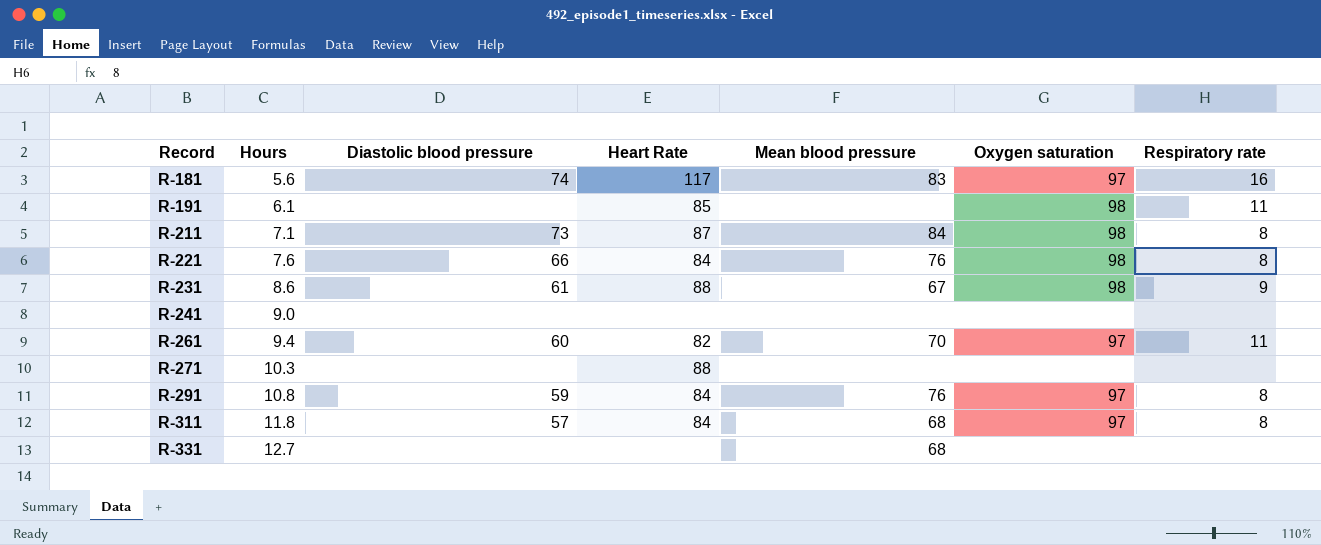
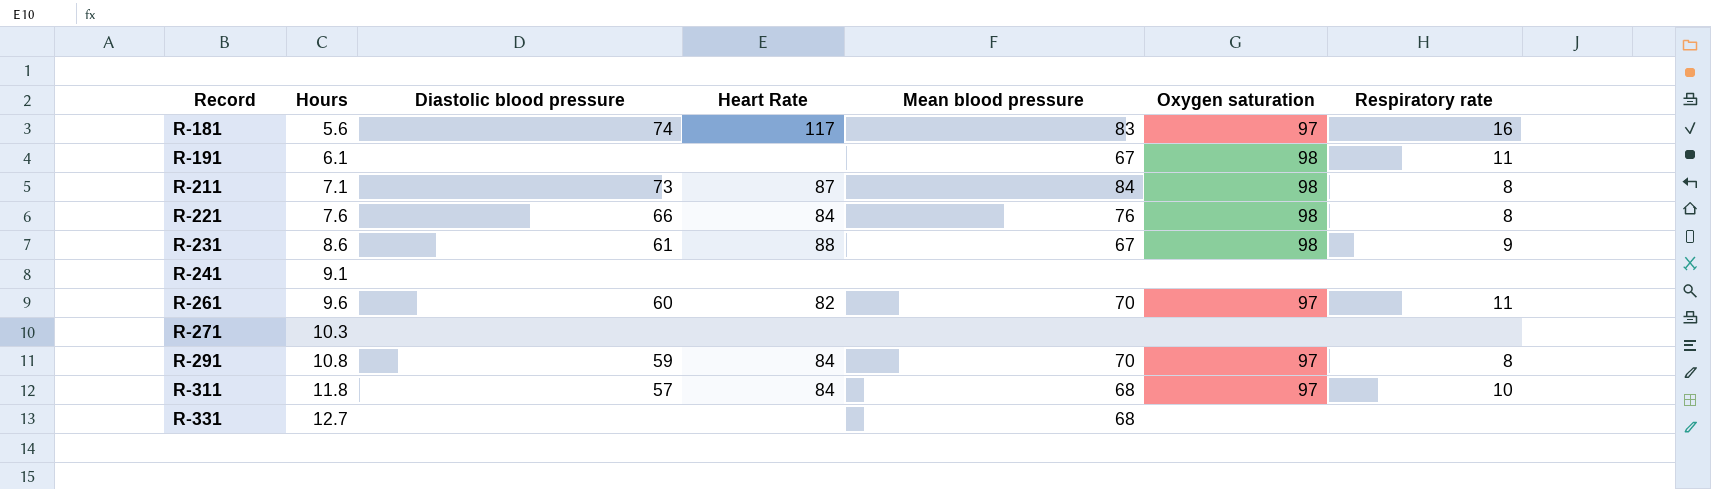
R-191 | Heart Rate: 85 -> none
R-191 | Mean blood pressure: none -> 67
R-241 | Hours: 9.0 -> 9.1
R-261 | Hours: 9.4 -> 9.6
R-271 | Heart Rate: 88 -> none
R-291 | Mean blood pressure: 76 -> 70
R-311 | Respiratory rate: 8 -> 10

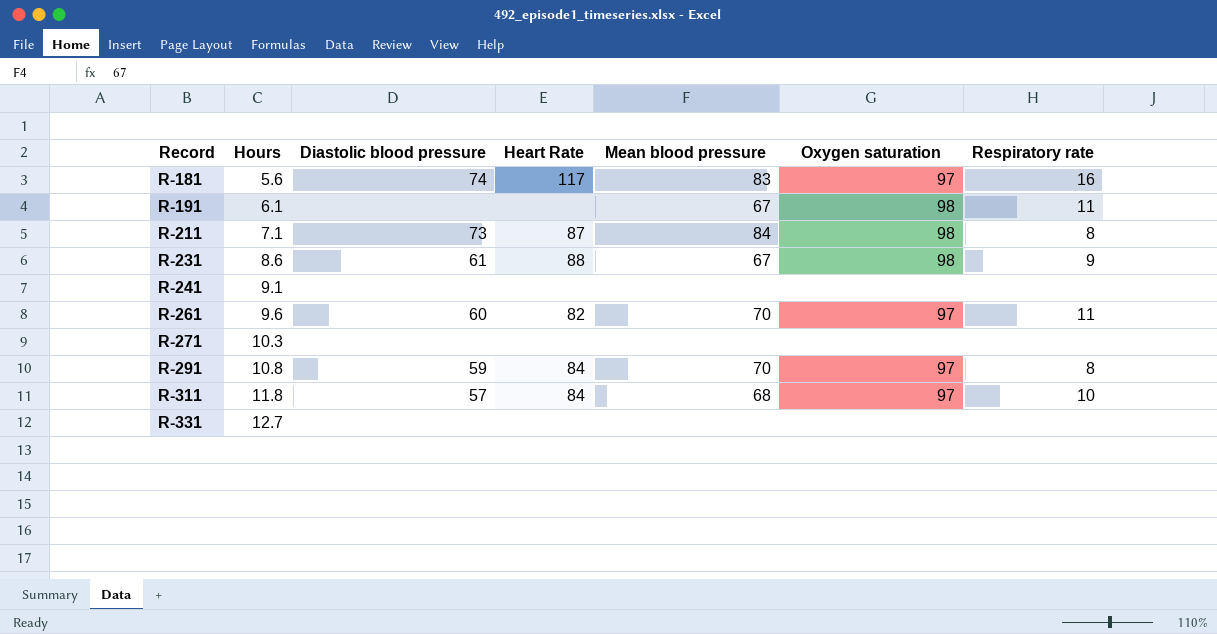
row R-221: 7.6 | 66 | 84 | 76 | 98 | 8 -> none
R-331 | Mean blood pressure: 68 -> none

